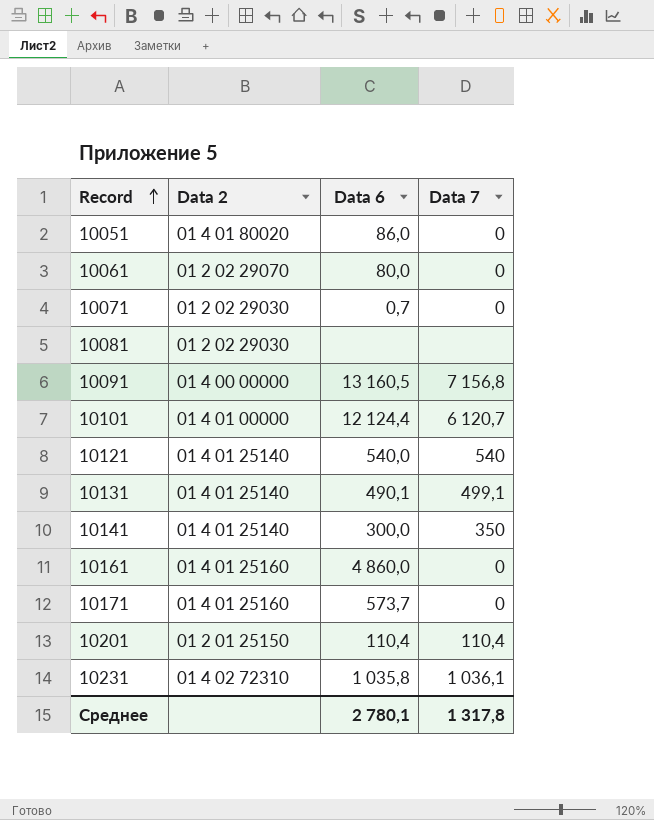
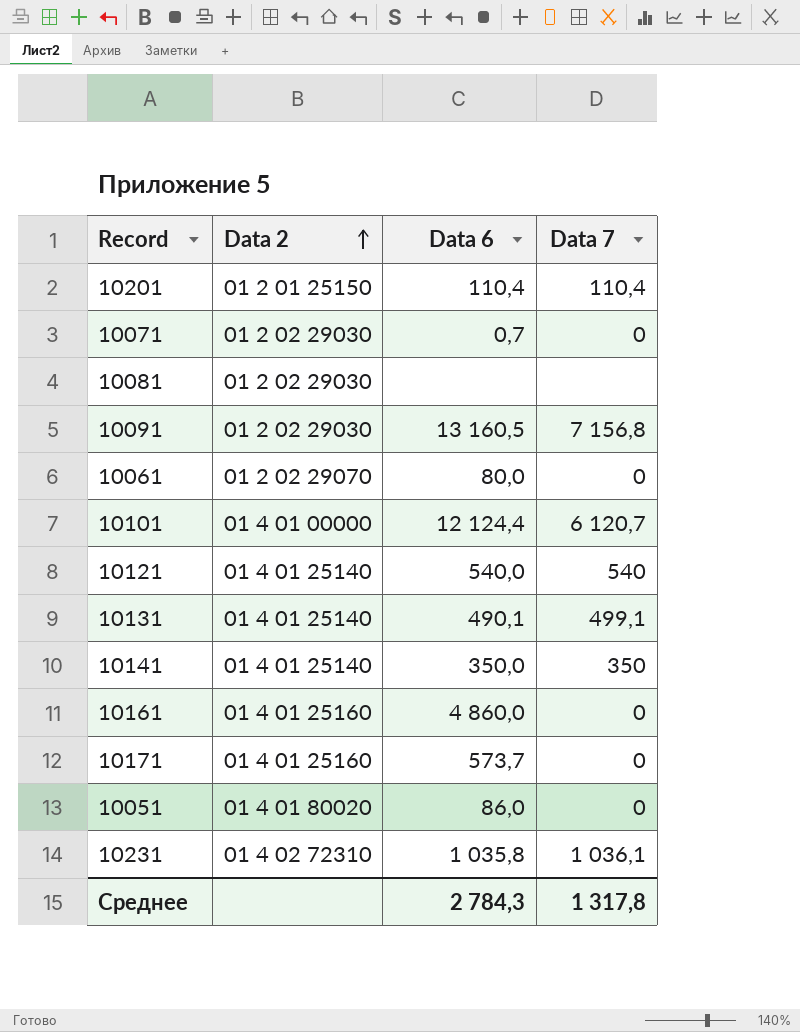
row order: Record ascending -> Data 2 ascending
10091 | Data 2: 01 4 00 00000 -> 01 2 02 29030
10141 | Data 6: 300,0 -> 350,0
Среднее | Data 6: 2 780,1 -> 2 784,3

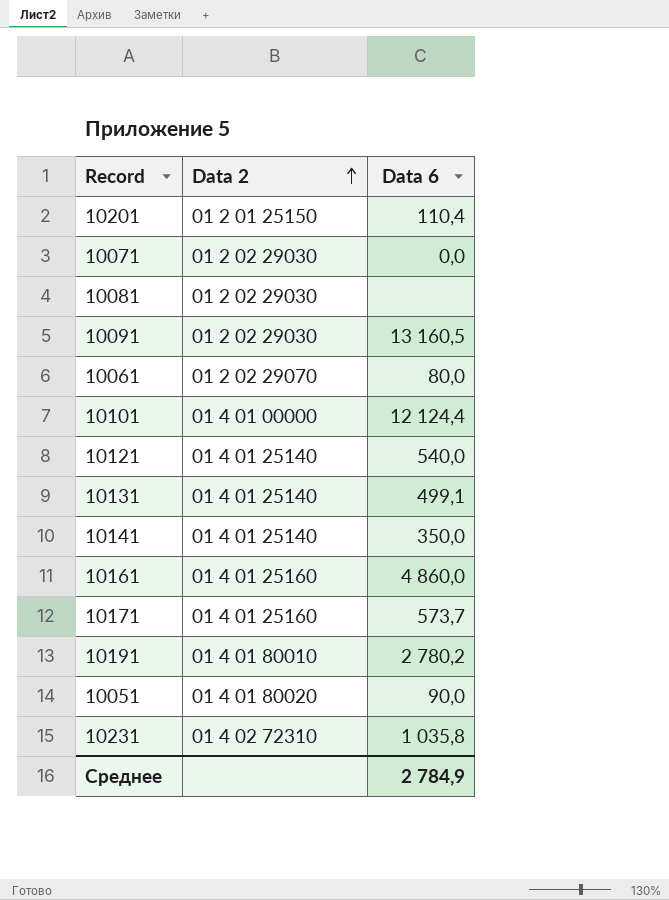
column Data 7 | position: 4 -> none
10071 | Data 6: 0,7 -> 0,0
10131 | Data 6: 490,1 -> 499,1
row 10191: none -> 01 4 01 80010 | 2 780,2
10051 | Data 6: 86,0 -> 90,0
Среднее | Data 6: 2 784,3 -> 2 784,9

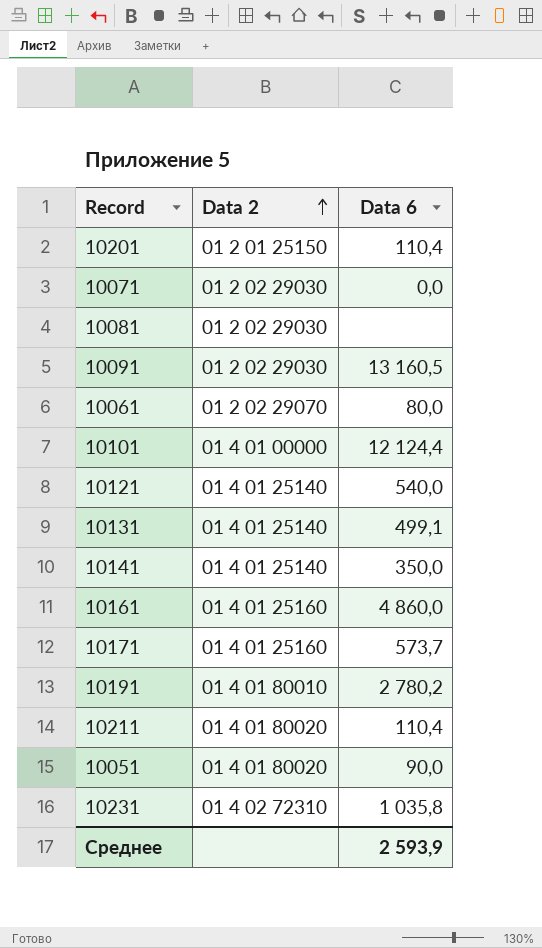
row 10211: none -> 01 4 01 80020 | 110,4
Среднее | Data 6: 2 784,9 -> 2 593,9

